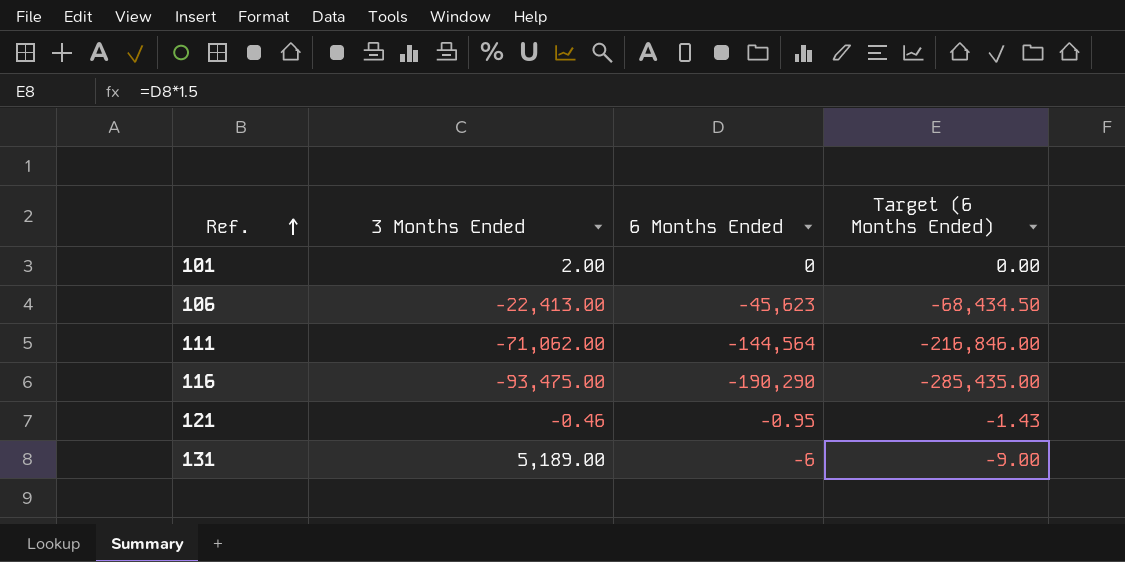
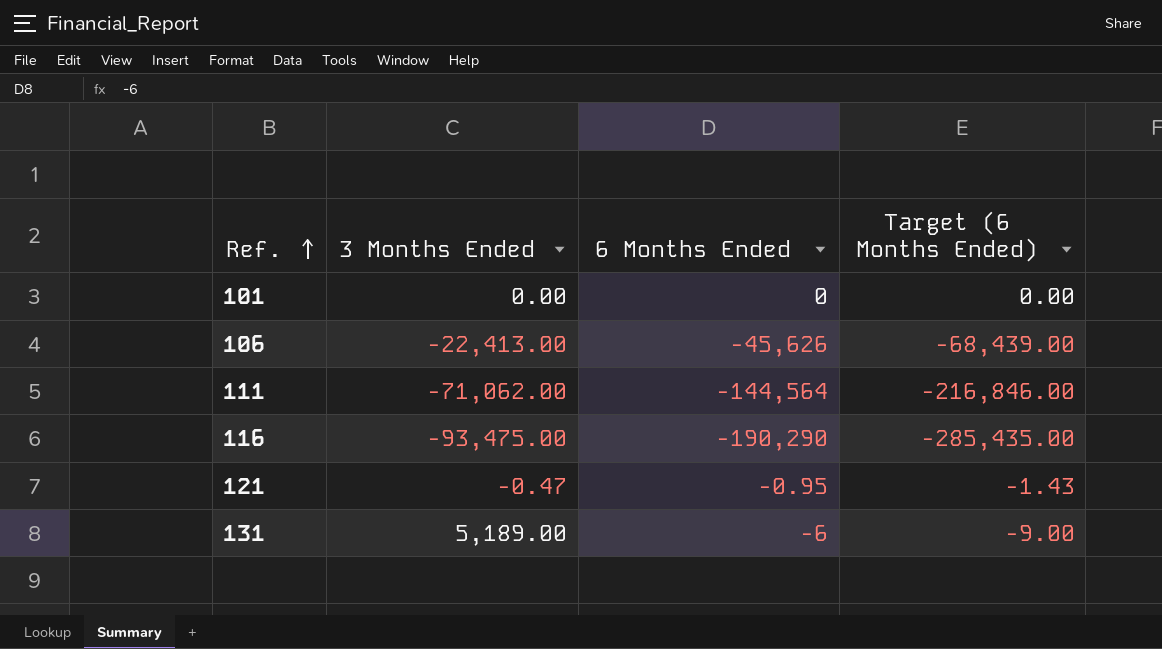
101 | 3 Months Ended: 2.00 -> 0.00
106 | 6 Months Ended: -45,623 -> -45,626
106 | Target (6 Months Ended): -68,434.50 -> -68,439.00
121 | 3 Months Ended: -0.46 -> -0.47

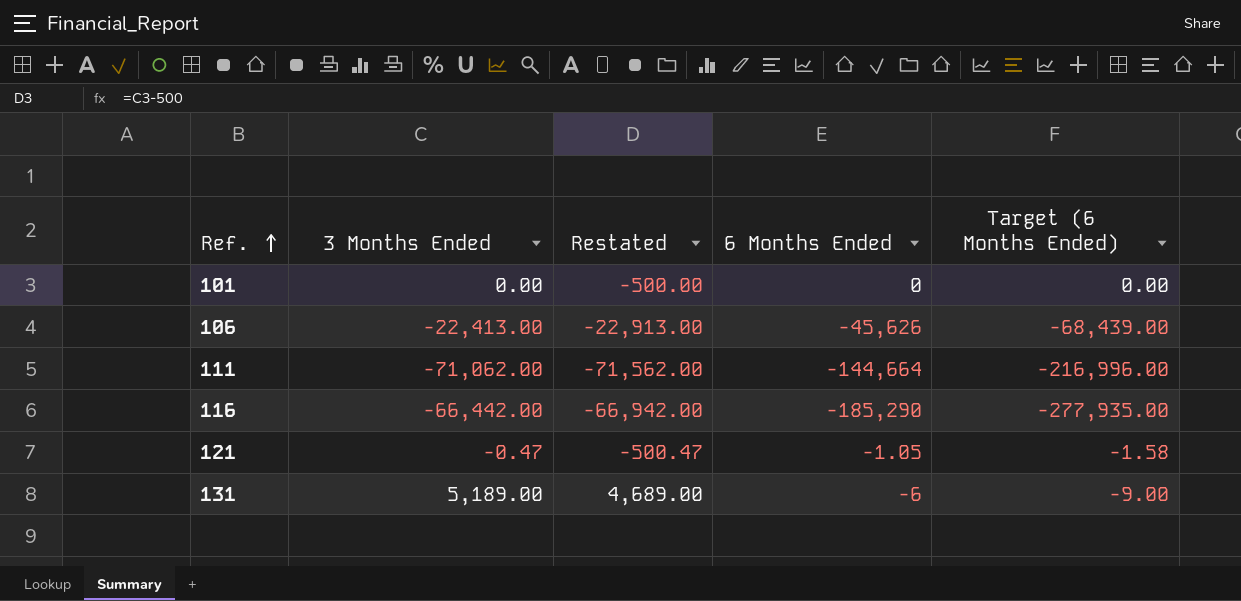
column Restated | formula: none -> [3 Months Ended] - 500
111 | 6 Months Ended: -144,564 -> -144,664
111 | Target (6 Months Ended): -216,846.00 -> -216,996.00
116 | 3 Months Ended: -93,475.00 -> -66,442.00
116 | 6 Months Ended: -190,290 -> -185,290
116 | Target (6 Months Ended): -285,435.00 -> -277,935.00
121 | 6 Months Ended: -0.95 -> -1.05
121 | Target (6 Months Ended): -1.43 -> -1.58

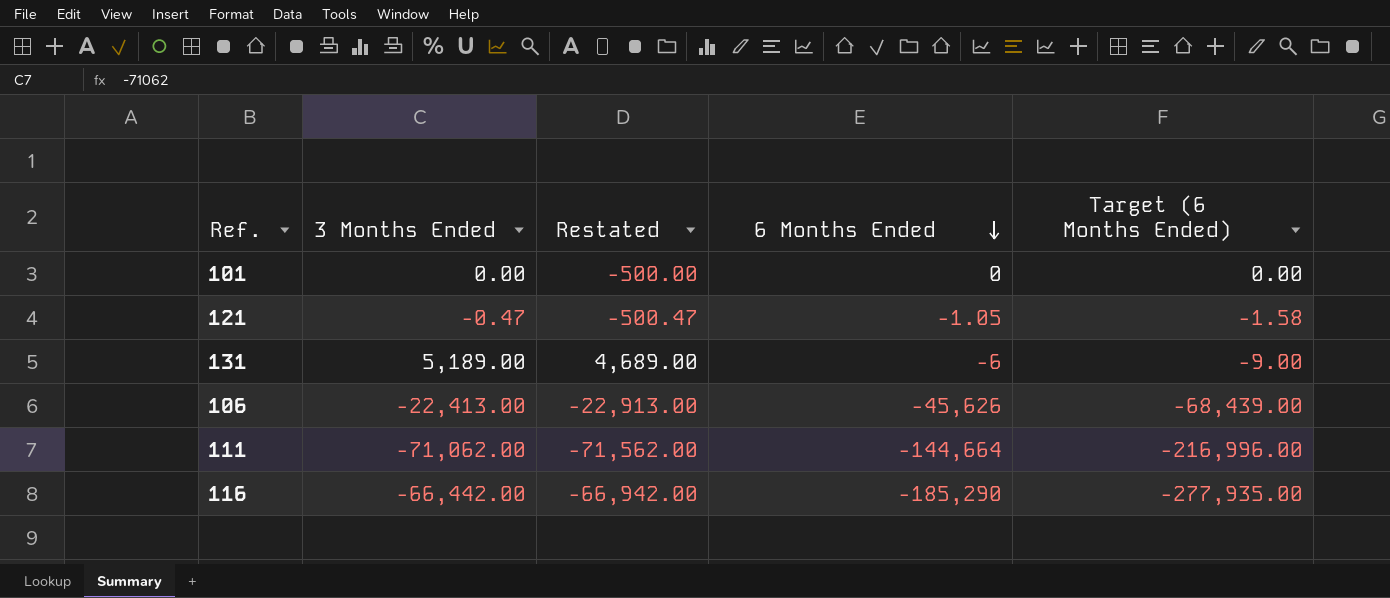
row order: Ref. ascending -> 6 Months Ended descending

